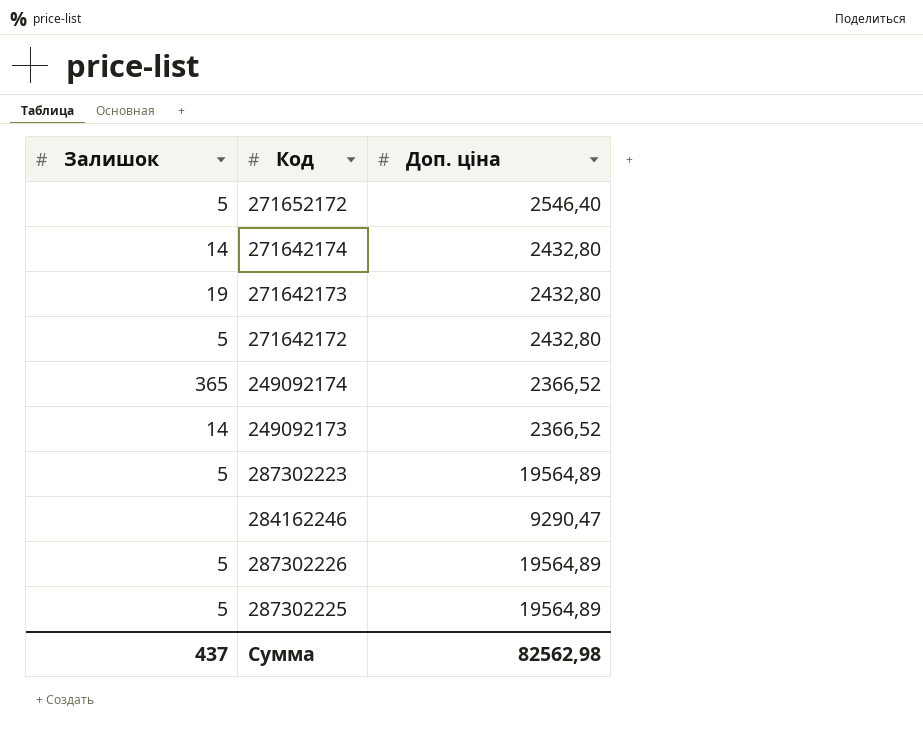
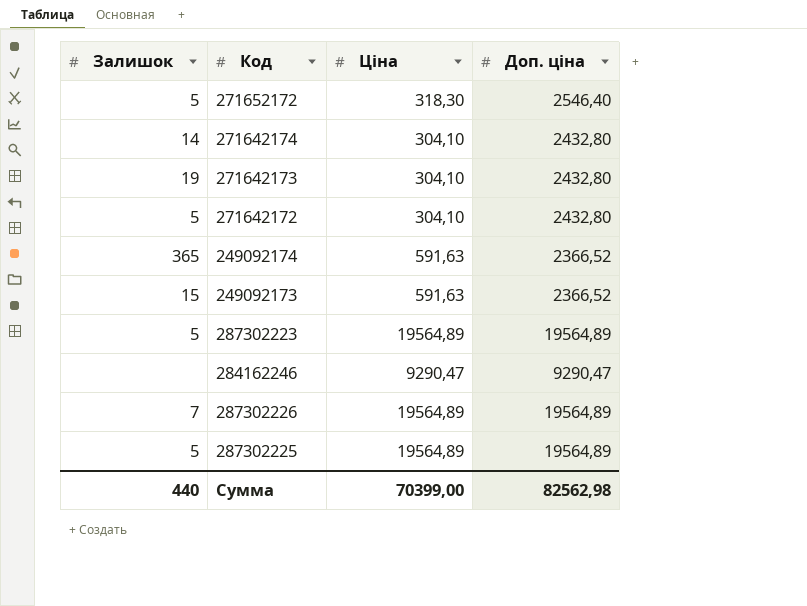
column Ціна | position: none -> 3
249092173 | Залишок: 14 -> 15
287302226 | Залишок: 5 -> 7
Сумма | Залишок: 437 -> 440

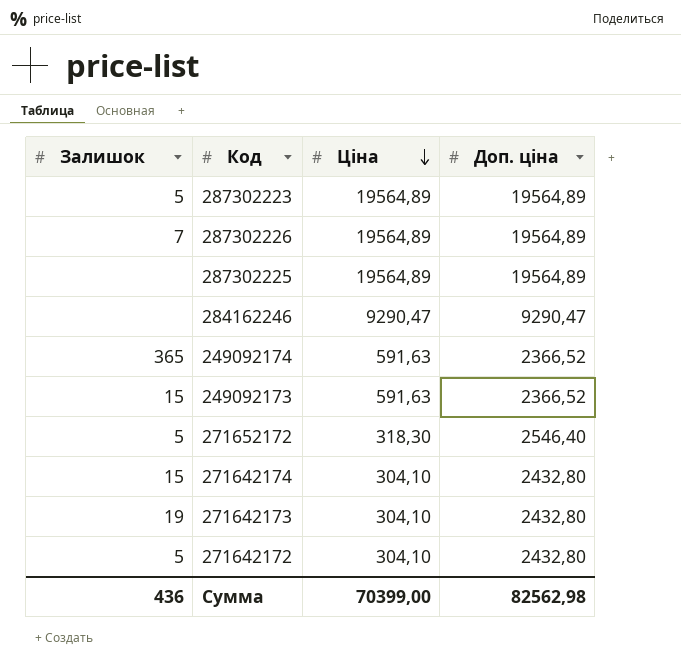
row order: none -> Ціна descending
287302225 | Залишок: 5 -> none
271642174 | Залишок: 14 -> 15
Сумма | Залишок: 440 -> 436

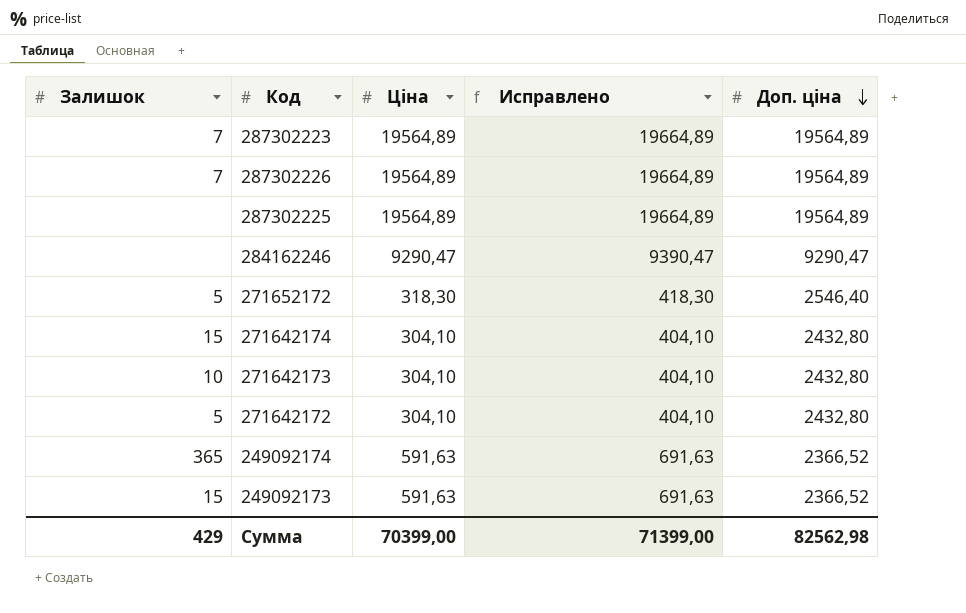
row order: Ціна descending -> Доп. ціна descending
column Исправлено | formula: none -> [Ціна] + 100
287302223 | Залишок: 5 -> 7
271642173 | Залишок: 19 -> 10
Сумма | Залишок: 436 -> 429

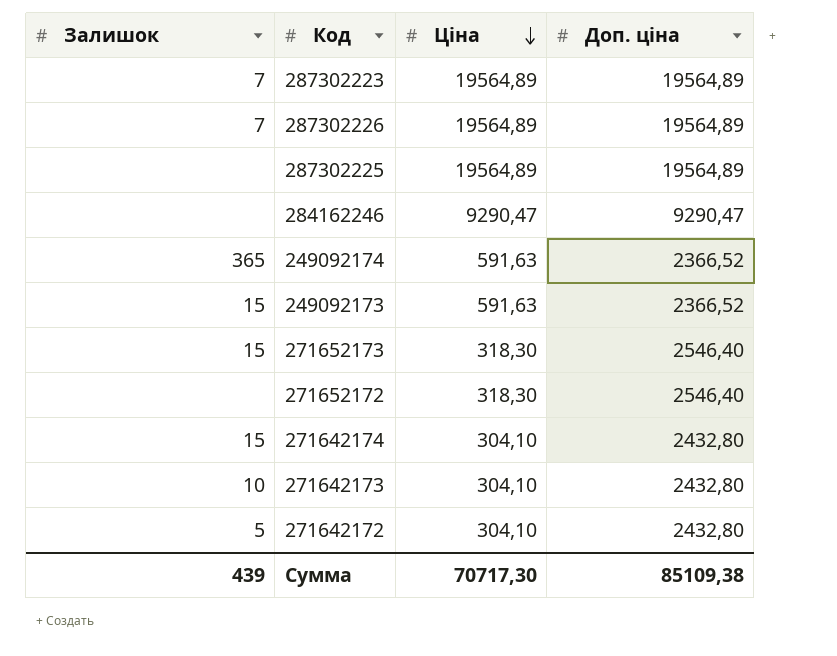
row order: Доп. ціна descending -> Ціна descending
column Исправлено | formula: [Ціна] + 100 -> none
row 271652173: none -> 15 | 318,30 | 2546,40
271652172 | Залишок: 5 -> none
Сумма | Залишок: 429 -> 439
Сумма | Ціна: 70399,00 -> 70717,30
Сумма | Доп. ціна: 82562,98 -> 85109,38

